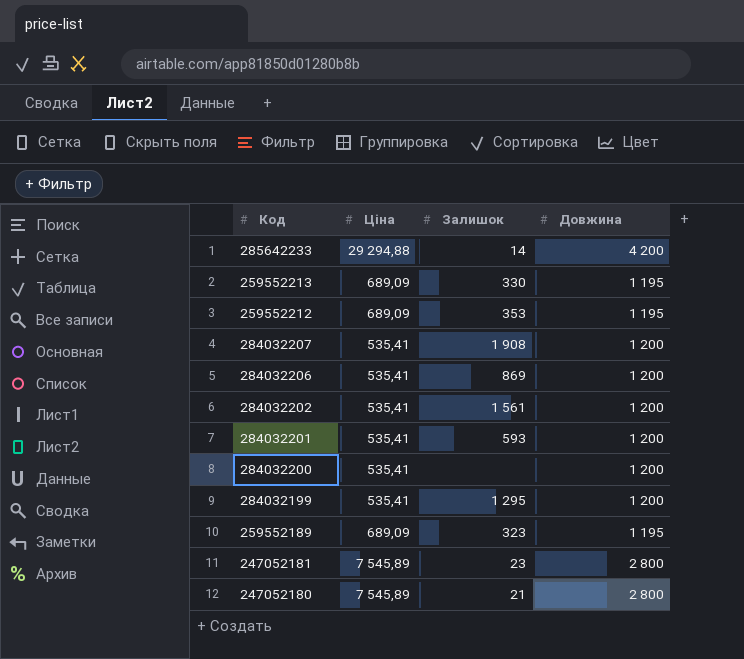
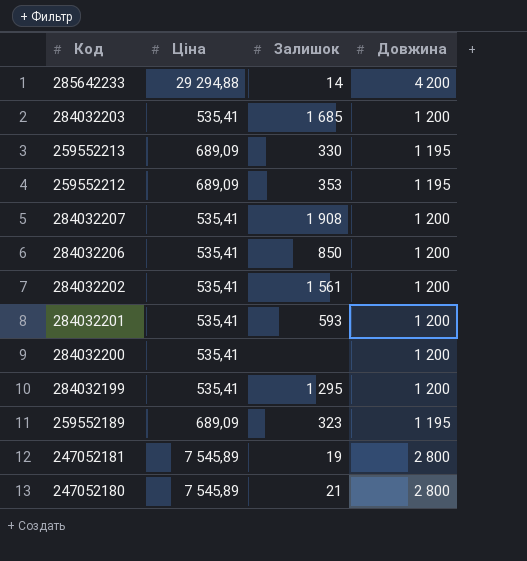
row 284032203: none -> 535,41 | 1 685 | 1 200
284032206 | Залишок: 869 -> 850
247052181 | Залишок: 23 -> 19

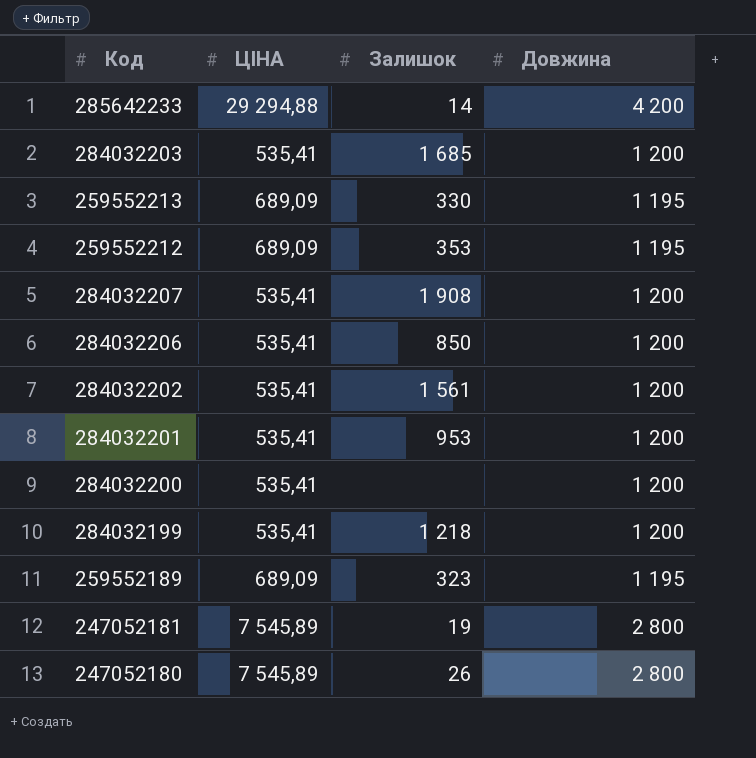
column name: Ціна -> ЦІНА
284032201 | Залишок: 593 -> 953
284032199 | Залишок: 1 295 -> 1 218
247052180 | Залишок: 21 -> 26

